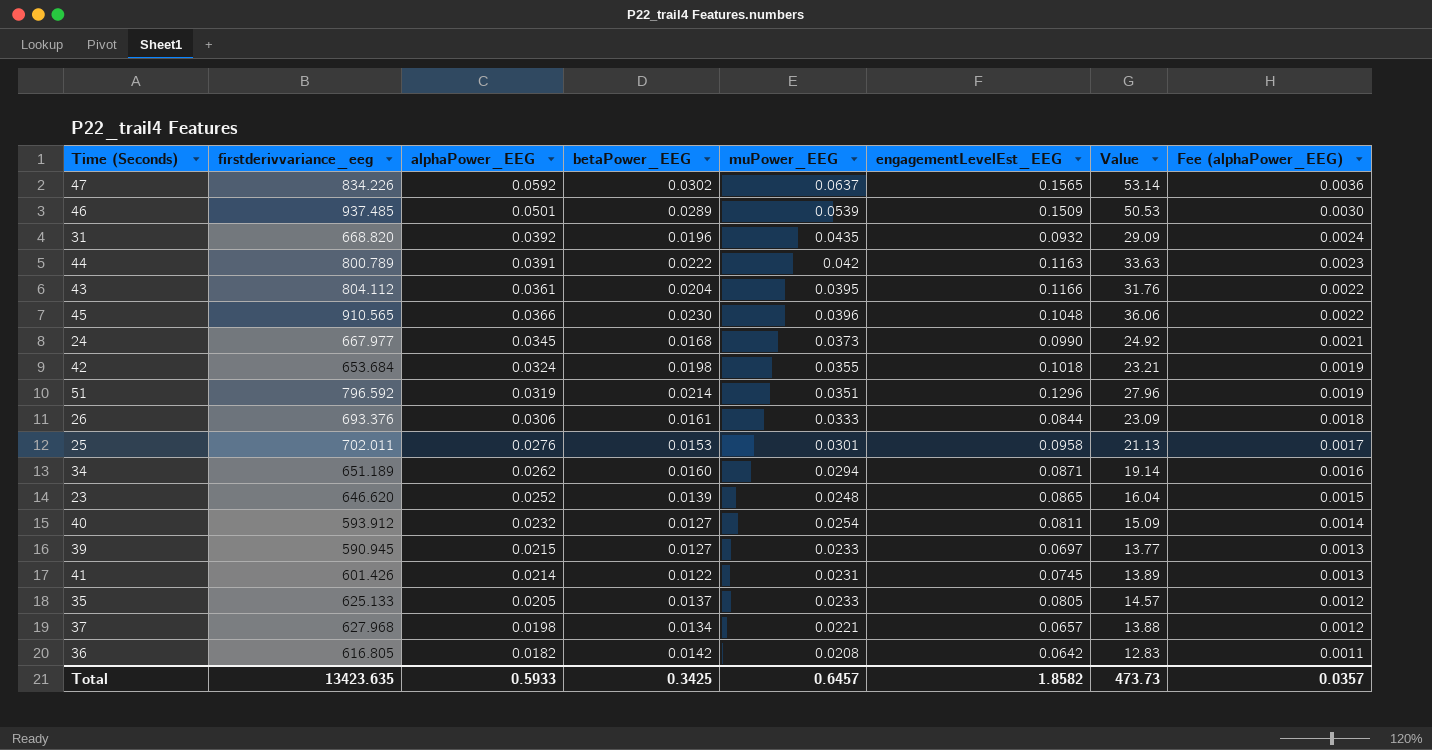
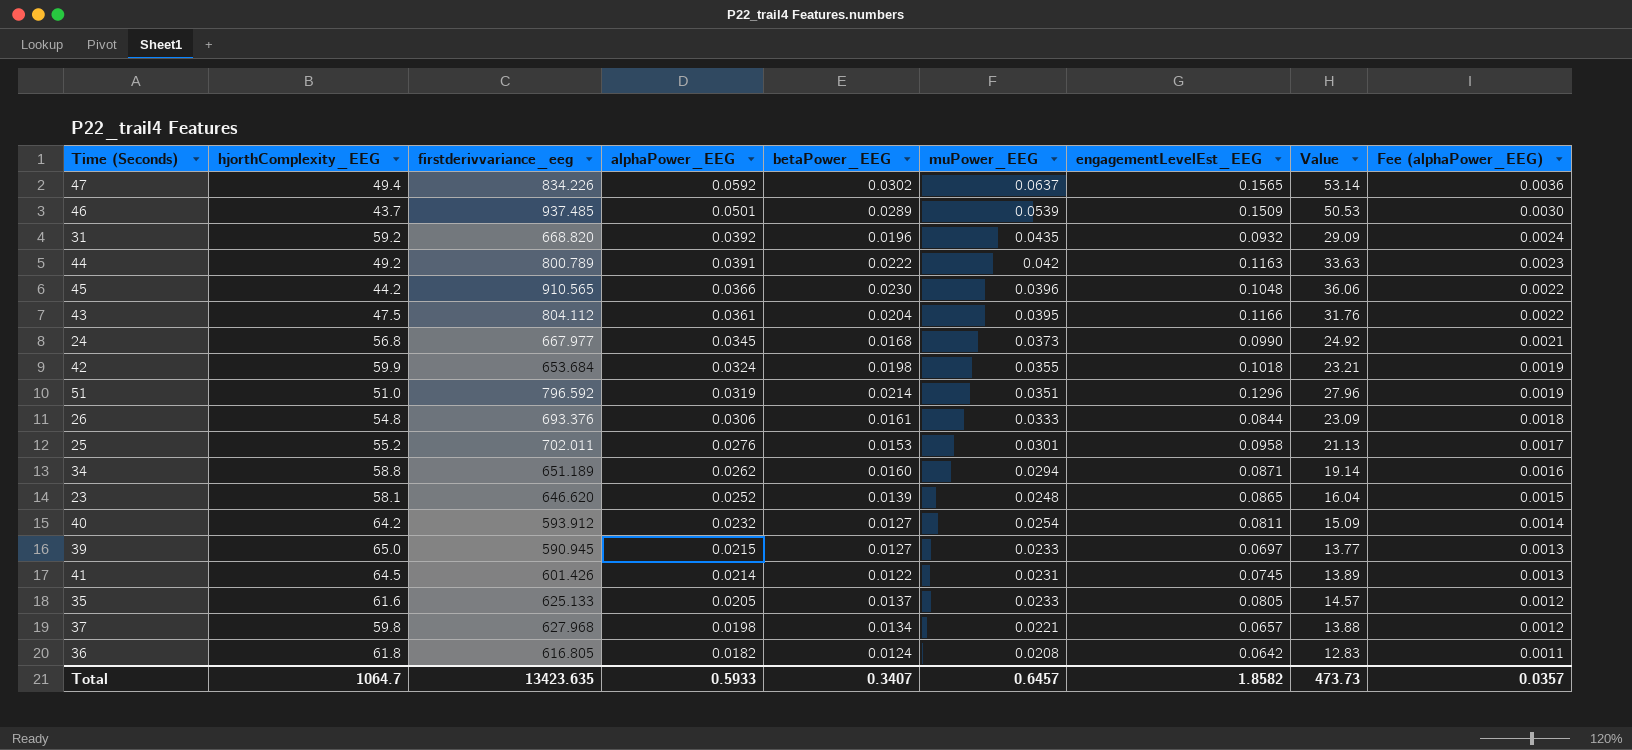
row order: Fee (alphaPower_EEG) descending -> alphaPower_EEG descending
column hjorthComplexity_EEG | position: none -> 2
36 | betaPower_EEG: 0.0142 -> 0.0124
Total | betaPower_EEG: 0.3425 -> 0.3407

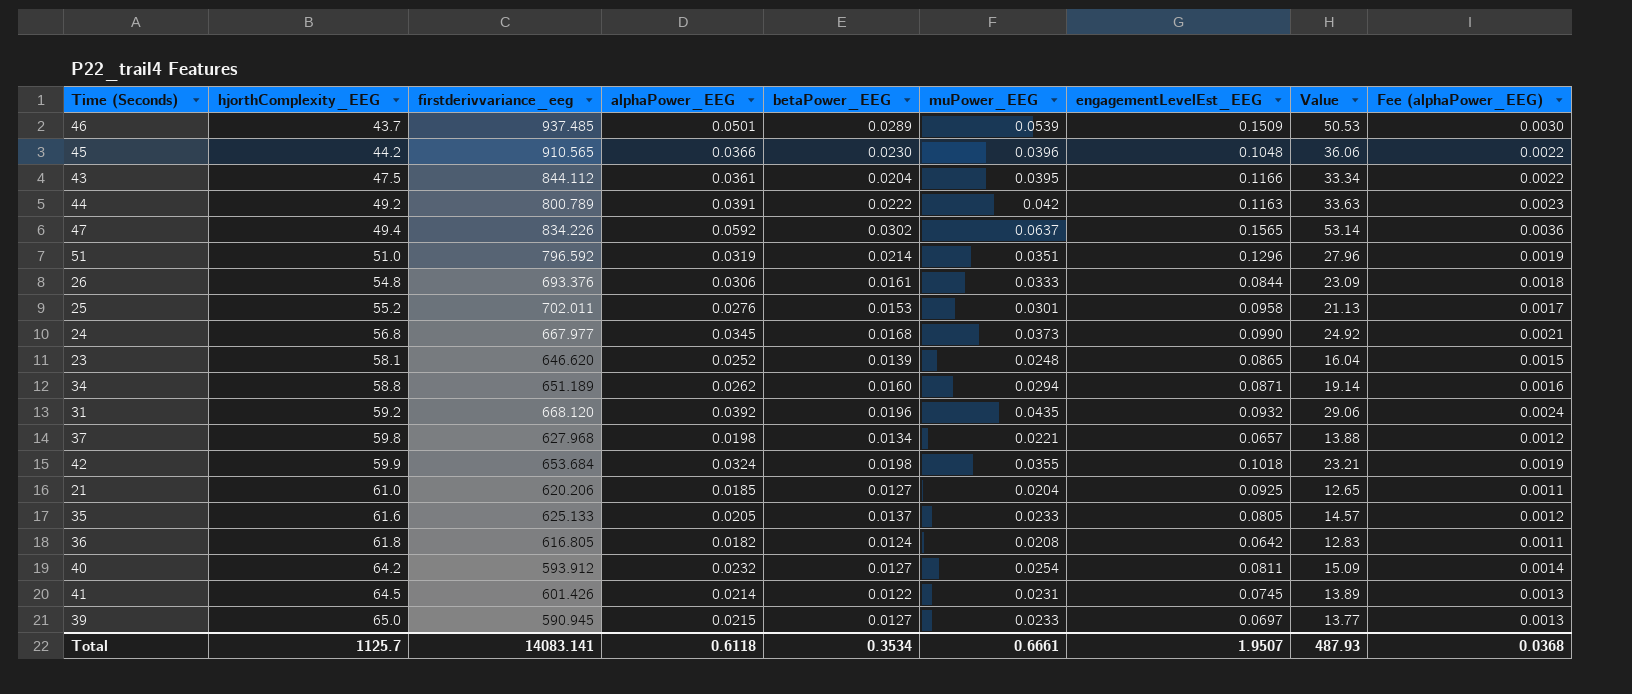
row order: alphaPower_EEG descending -> hjorthComplexity_EEG ascending
43 | firstderivvariance_eeg: 804.112 -> 844.112
43 | Value: 31.76 -> 33.34
31 | firstderivvariance_eeg: 668.820 -> 668.120
31 | Value: 29.09 -> 29.06
row 21: none -> 61.0 | 620.206 | 0.0185 | 0.0127 | 0.0204 | 0.0925 | 12.65 | 0.0011
Total | hjorthComplexity_EEG: 1064.7 -> 1125.7
Total | firstderivvariance_eeg: 13423.635 -> 14083.141
Total | alphaPower_EEG: 0.5933 -> 0.6118
Total | betaPower_EEG: 0.3407 -> 0.3534
Total | muPower_EEG: 0.6457 -> 0.6661
Total | engagementLevelEst_EEG: 1.8582 -> 1.9507
Total | Value: 473.73 -> 487.93
Total | Fee (alphaPower_EEG): 0.0357 -> 0.0368

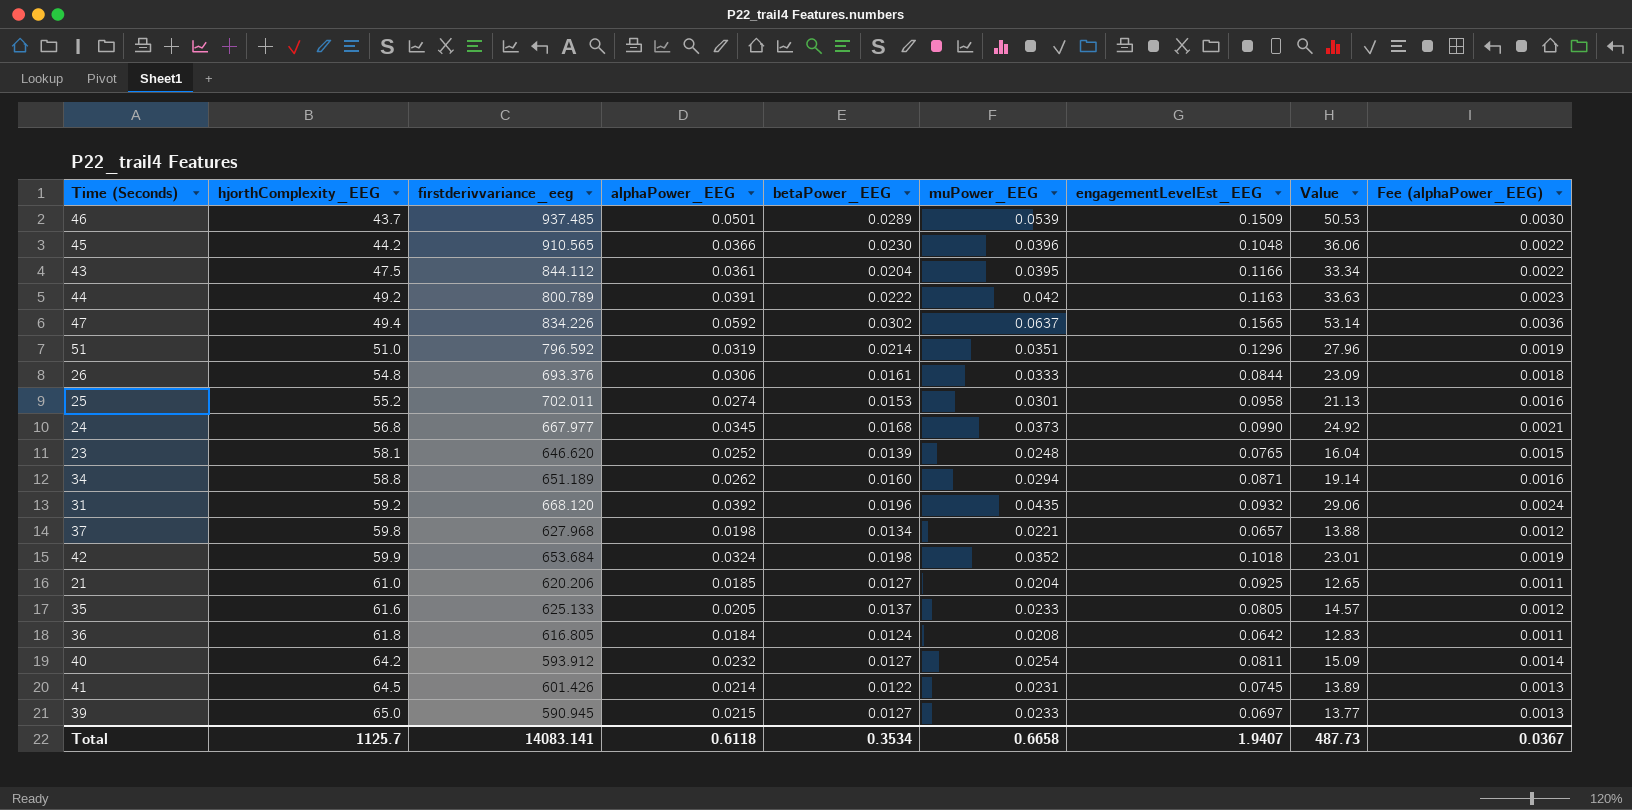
25 | alphaPower_EEG: 0.0276 -> 0.0274
25 | Fee (alphaPower_EEG): 0.0017 -> 0.0016
23 | engagementLevelEst_EEG: 0.0865 -> 0.0765
42 | muPower_EEG: 0.0355 -> 0.0352
42 | Value: 23.21 -> 23.01
36 | alphaPower_EEG: 0.0182 -> 0.0184
Total | muPower_EEG: 0.6661 -> 0.6658
Total | engagementLevelEst_EEG: 1.9507 -> 1.9407
Total | Value: 487.93 -> 487.73
Total | Fee (alphaPower_EEG): 0.0368 -> 0.0367

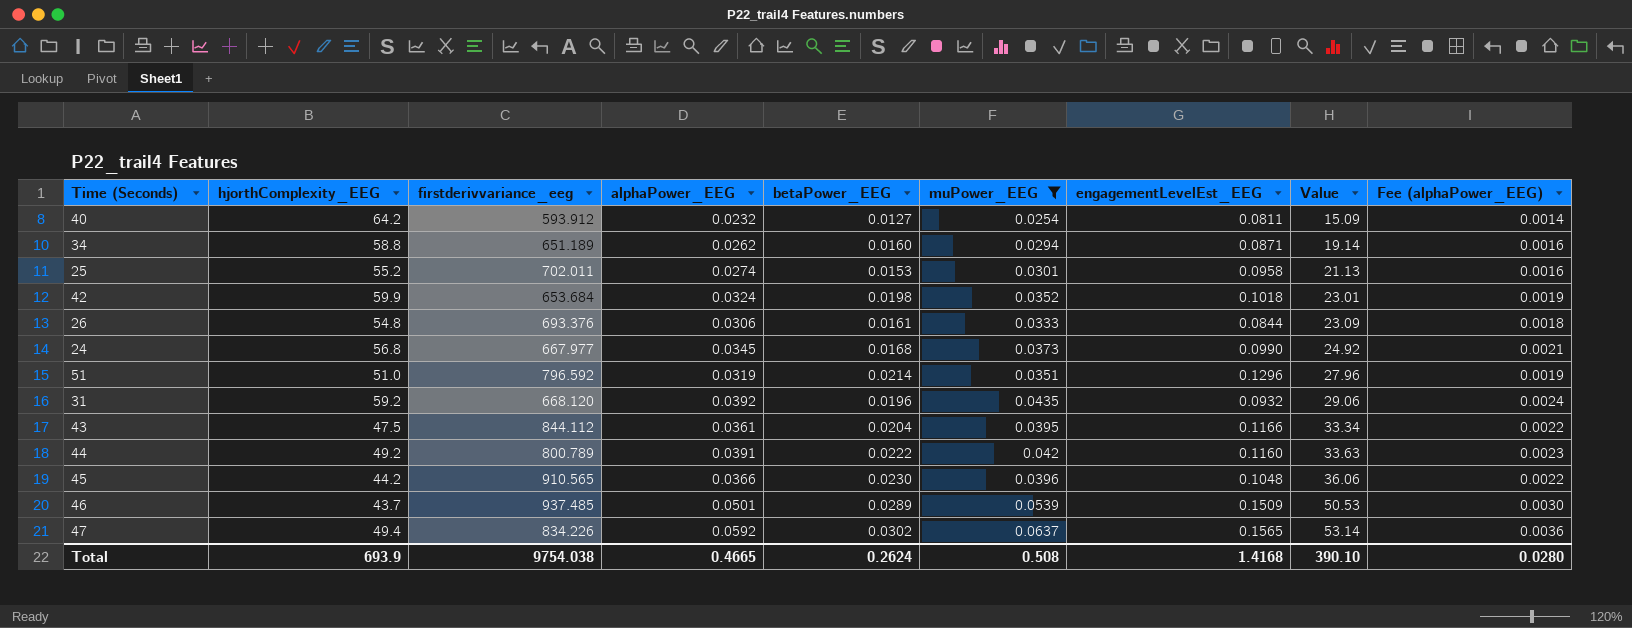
filter: none -> muPower_EEG >= 0.0254
row order: hjorthComplexity_EEG ascending -> Value ascending
44 | engagementLevelEst_EEG: 0.1163 -> 0.1160
Total | hjorthComplexity_EEG: 1125.7 -> 693.9
Total | firstderivvariance_eeg: 14083.141 -> 9754.038
Total | alphaPower_EEG: 0.6118 -> 0.4665
Total | betaPower_EEG: 0.3534 -> 0.2624
Total | muPower_EEG: 0.6658 -> 0.508
Total | engagementLevelEst_EEG: 1.9407 -> 1.4168
Total | Value: 487.73 -> 390.10
Total | Fee (alphaPower_EEG): 0.0367 -> 0.0280

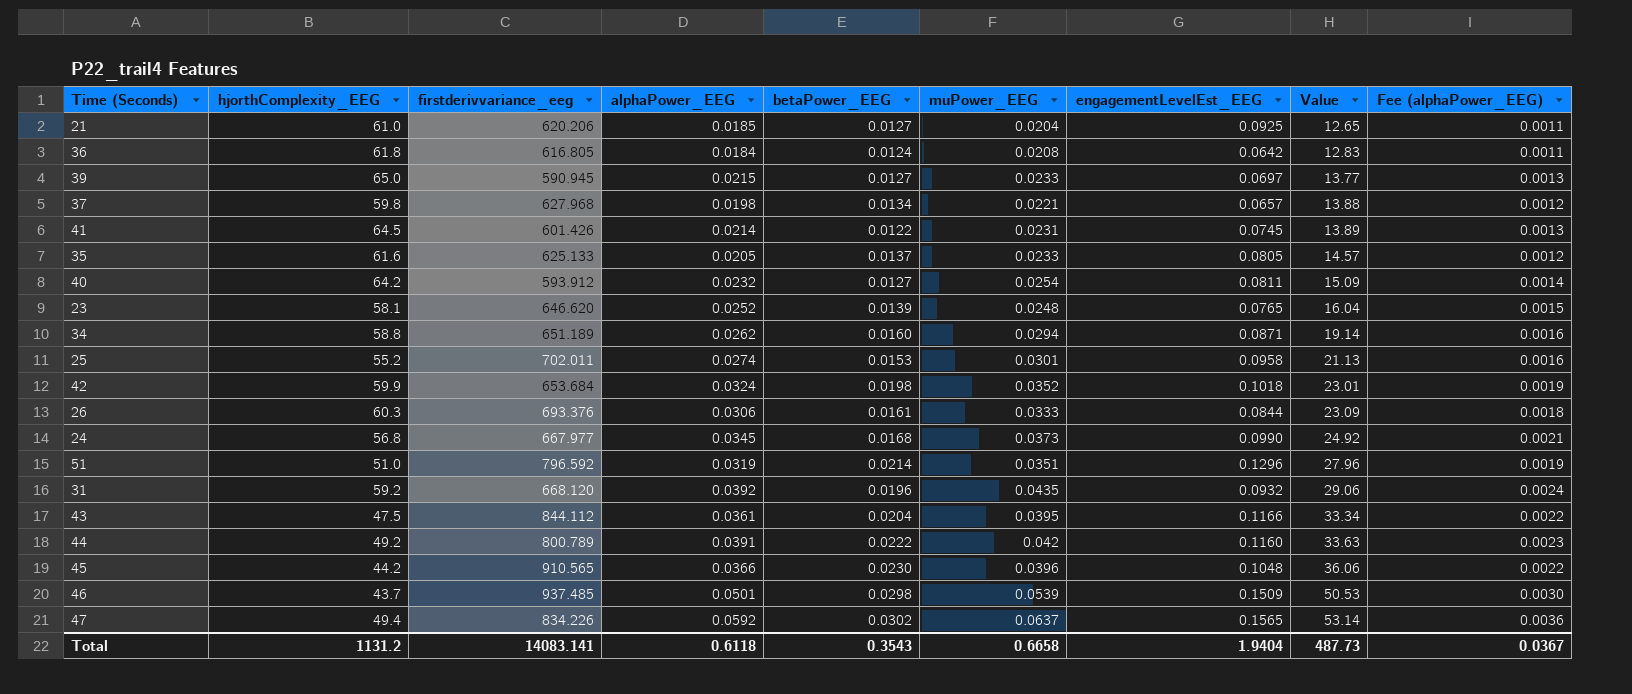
filter: muPower_EEG >= 0.0254 -> none
26 | hjorthComplexity_EEG: 54.8 -> 60.3
46 | betaPower_EEG: 0.0289 -> 0.0298
Total | hjorthComplexity_EEG: 693.9 -> 1131.2
Total | firstderivvariance_eeg: 9754.038 -> 14083.141
Total | alphaPower_EEG: 0.4665 -> 0.6118
Total | betaPower_EEG: 0.2624 -> 0.3543
Total | muPower_EEG: 0.508 -> 0.6658
Total | engagementLevelEst_EEG: 1.4168 -> 1.9404
Total | Value: 390.10 -> 487.73
Total | Fee (alphaPower_EEG): 0.0280 -> 0.0367

